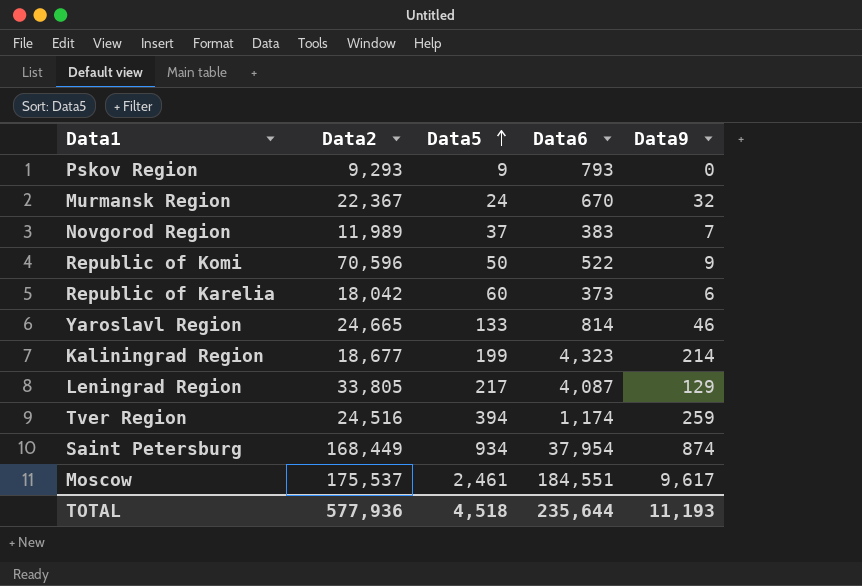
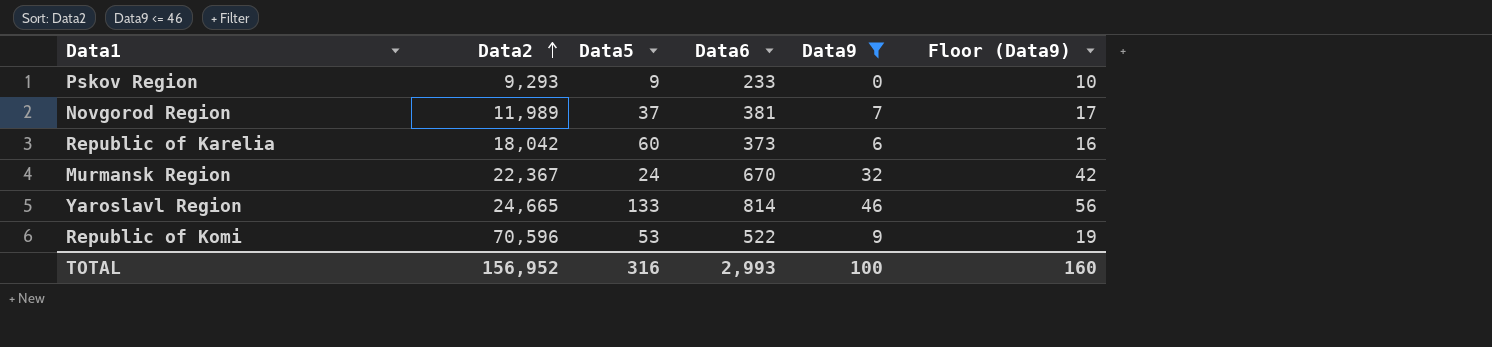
filter: none -> Data9 <= 46
row order: Data5 ascending -> Data2 ascending
column Floor (Data9) | formula: none -> [Data9] + 10
Pskov Region | Data6: 793 -> 233
Novgorod Region | Data6: 383 -> 381
Republic of Komi | Data5: 50 -> 53
TOTAL | Data2: 577,936 -> 156,952
TOTAL | Data5: 4,518 -> 316
TOTAL | Data6: 235,644 -> 2,993
TOTAL | Data9: 11,193 -> 100

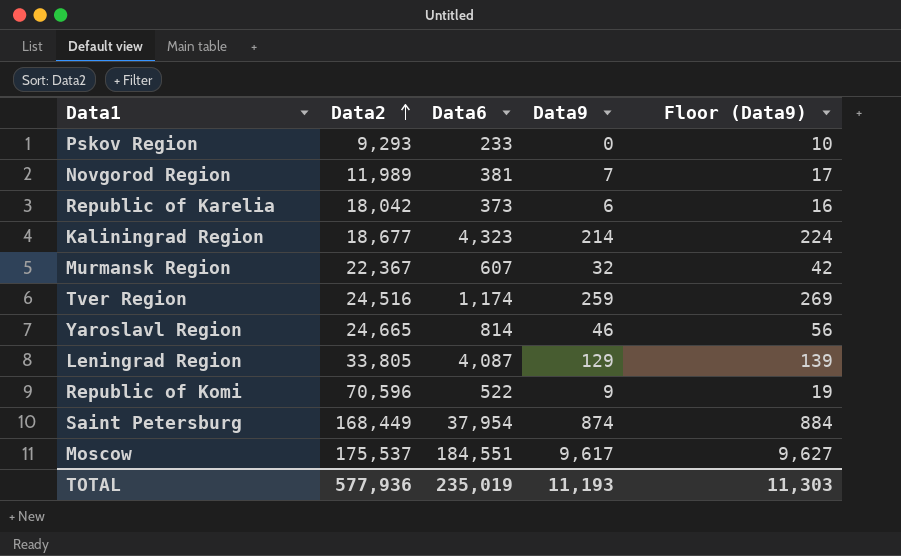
filter: Data9 <= 46 -> none
column Data5 | position: 3 -> none
Murmansk Region | Data6: 670 -> 607
TOTAL | Data2: 156,952 -> 577,936
TOTAL | Data6: 2,993 -> 235,019
TOTAL | Data9: 100 -> 11,193
TOTAL | Floor (Data9): 160 -> 11,303

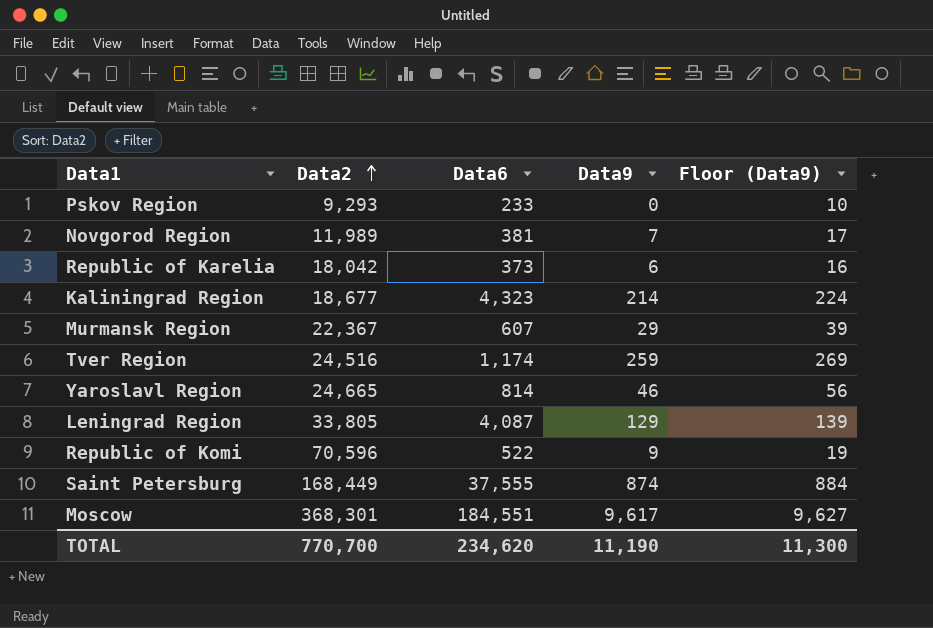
Murmansk Region | Data9: 32 -> 29
Murmansk Region | Floor (Data9): 42 -> 39
Saint Petersburg | Data6: 37,954 -> 37,555
Moscow | Data2: 175,537 -> 368,301
TOTAL | Data2: 577,936 -> 770,700
TOTAL | Data6: 235,019 -> 234,620
TOTAL | Data9: 11,193 -> 11,190
TOTAL | Floor (Data9): 11,303 -> 11,300

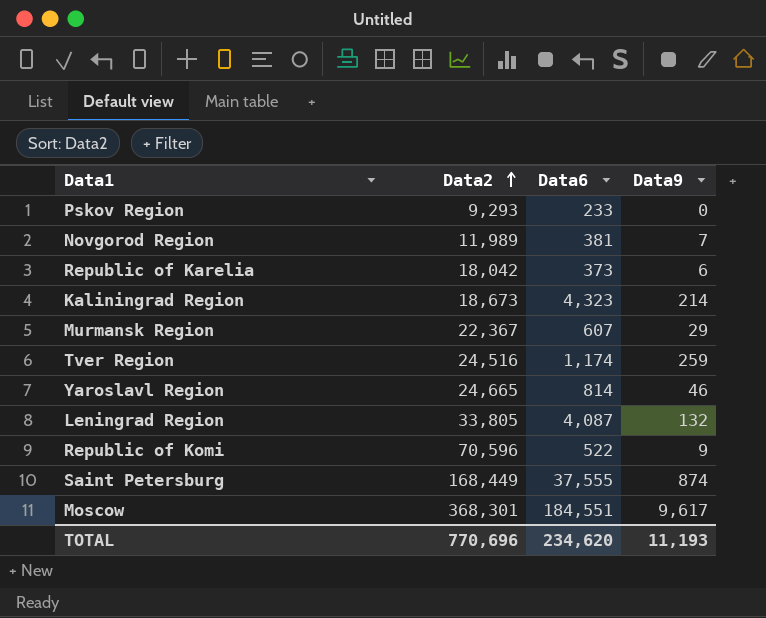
column Floor (Data9) | formula: [Data9] + 10 -> none
Kaliningrad Region | Data2: 18,677 -> 18,673
Leningrad Region | Data9: 129 -> 132
TOTAL | Data2: 770,700 -> 770,696
TOTAL | Data9: 11,190 -> 11,193

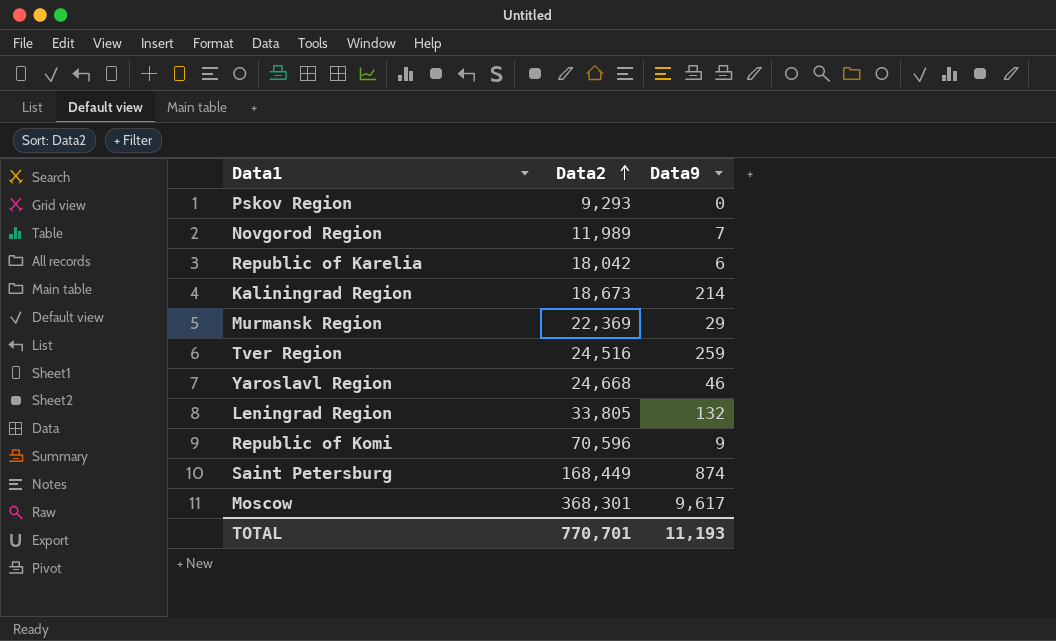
column Data6 | position: 3 -> none
Murmansk Region | Data2: 22,367 -> 22,369
Yaroslavl Region | Data2: 24,665 -> 24,668
TOTAL | Data2: 770,696 -> 770,701

